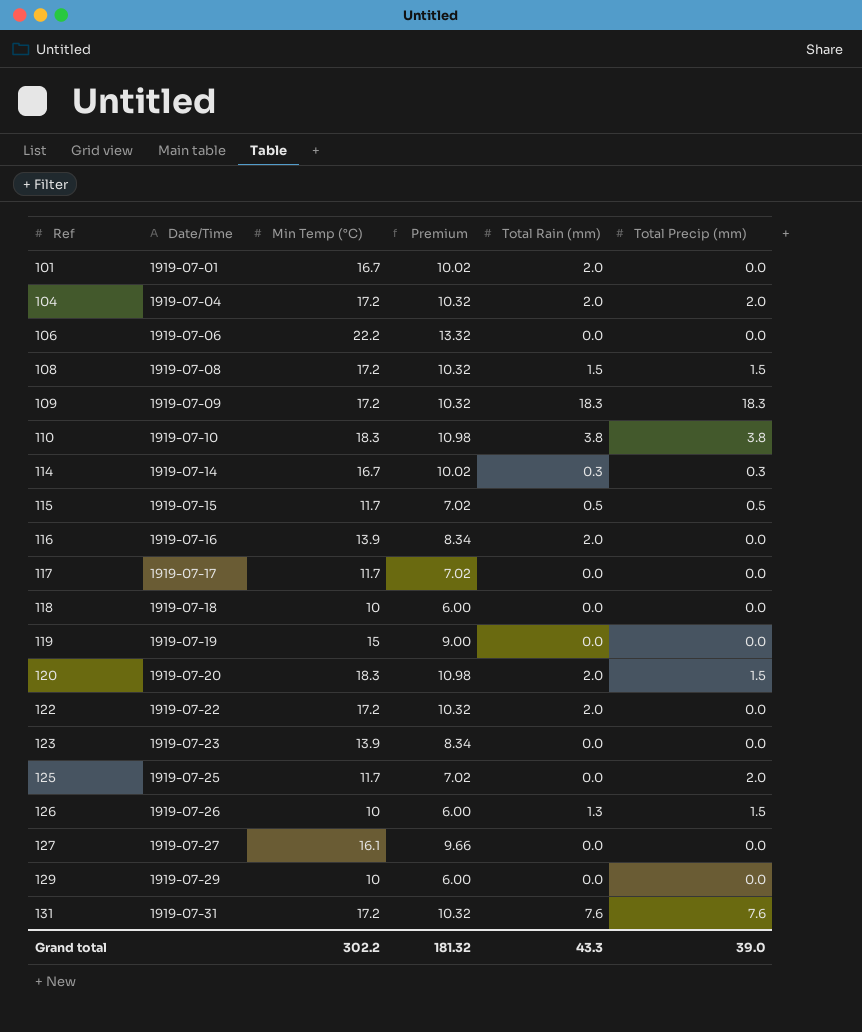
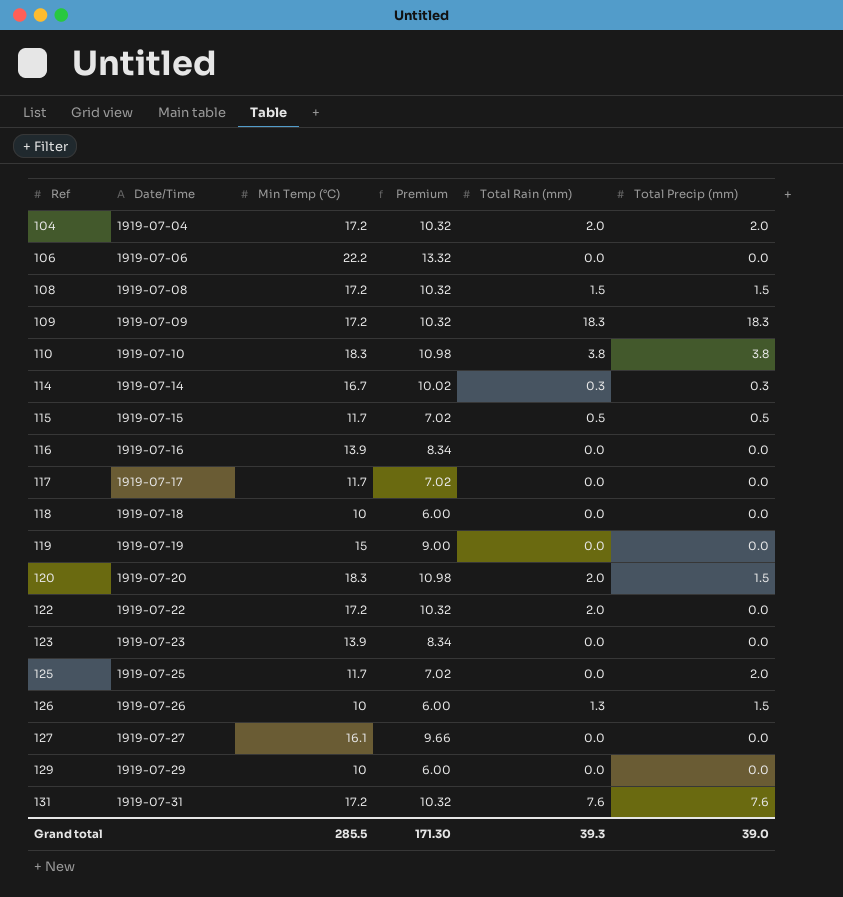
row 101: 1919-07-01 | 16.7 | 10.02 | 2.0 | 0.0 -> none
116 | Total Rain (mm): 2.0 -> 0.0
Grand total | Min Temp (°C): 302.2 -> 285.5
Grand total | Premium: 181.32 -> 171.30
Grand total | Total Rain (mm): 43.3 -> 39.3

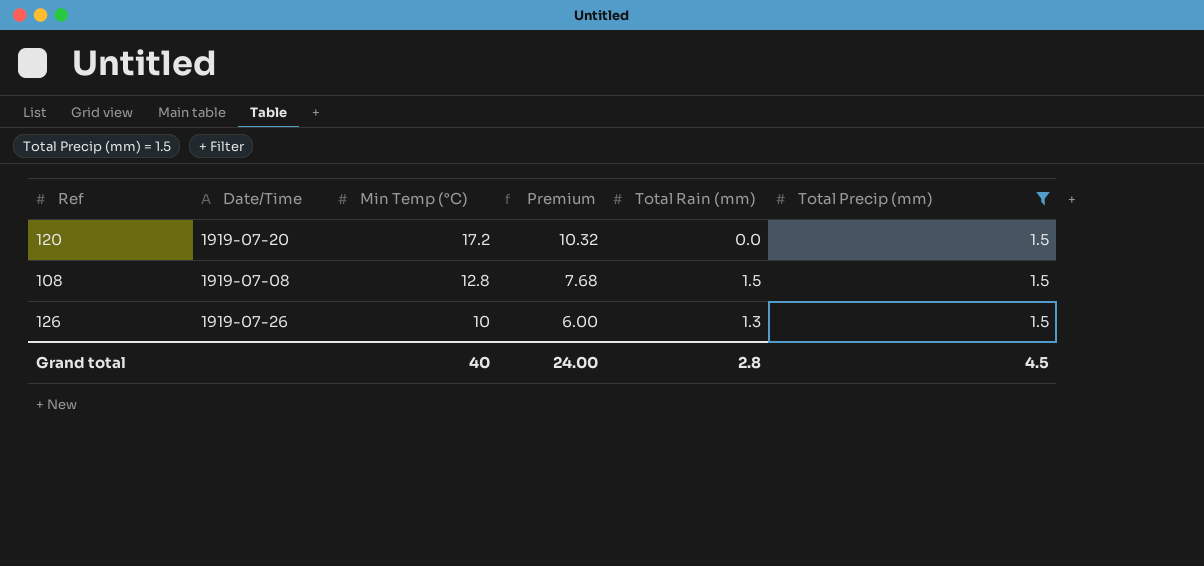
filter: none -> Total Precip (mm) = 1.5
row order: Ref ascending -> Min Temp (°C) descending
120 | Min Temp (°C): 18.3 -> 17.2
120 | Premium: 10.98 -> 10.32
120 | Total Rain (mm): 2.0 -> 0.0
108 | Min Temp (°C): 17.2 -> 12.8
108 | Premium: 10.32 -> 7.68
Grand total | Min Temp (°C): 285.5 -> 40
Grand total | Premium: 171.30 -> 24.00
Grand total | Total Rain (mm): 39.3 -> 2.8
Grand total | Total Precip (mm): 39.0 -> 4.5

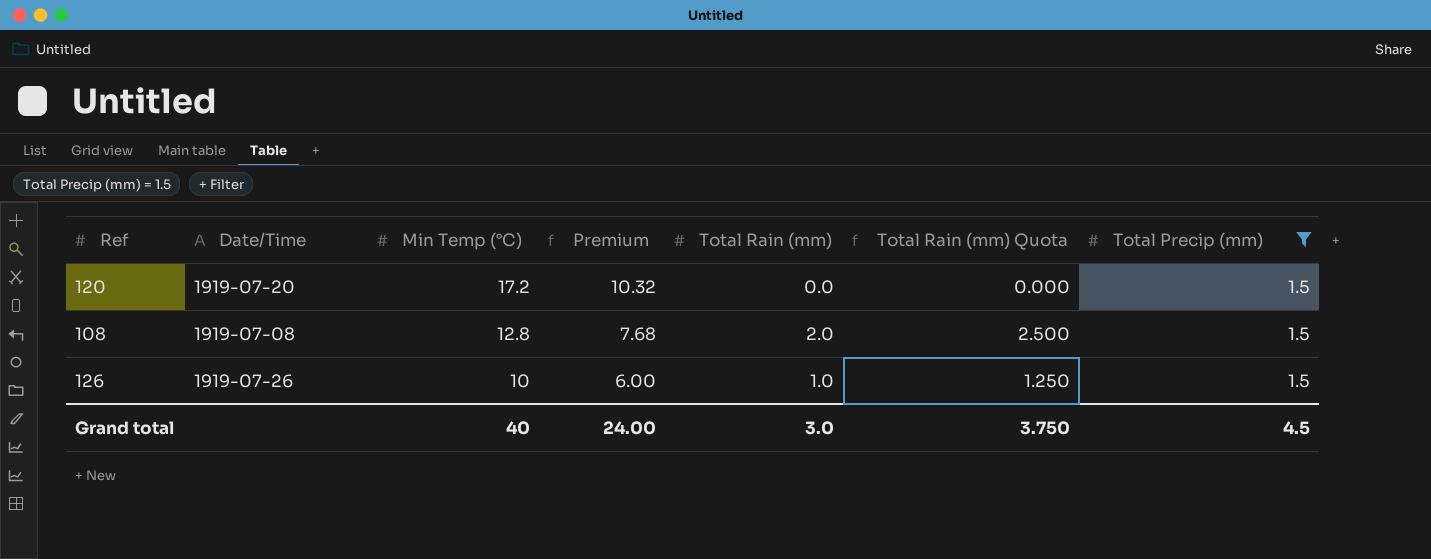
column Total Rain (mm) Quota | formula: none -> [Total Rain (mm)] * 1.25
108 | Total Rain (mm): 1.5 -> 2.0
126 | Total Rain (mm): 1.3 -> 1.0
Grand total | Total Rain (mm): 2.8 -> 3.0

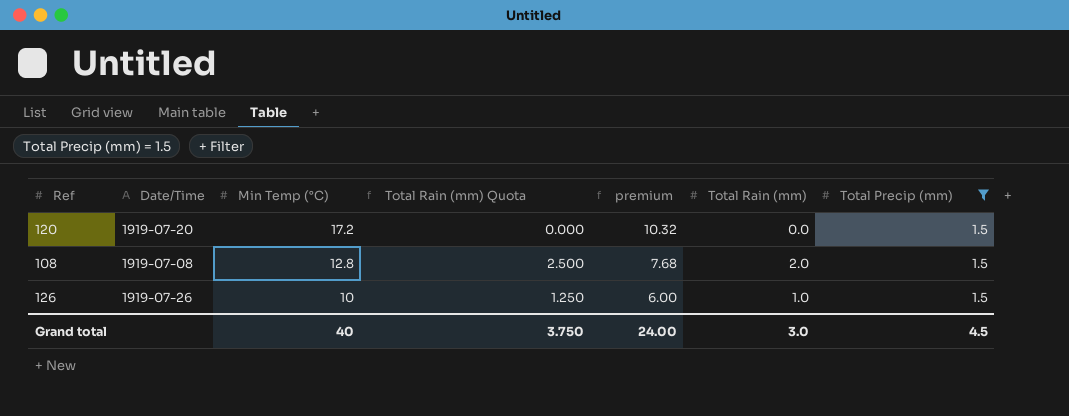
column Total Rain (mm) Quota | position: 6 -> 4
column name: Premium -> premium

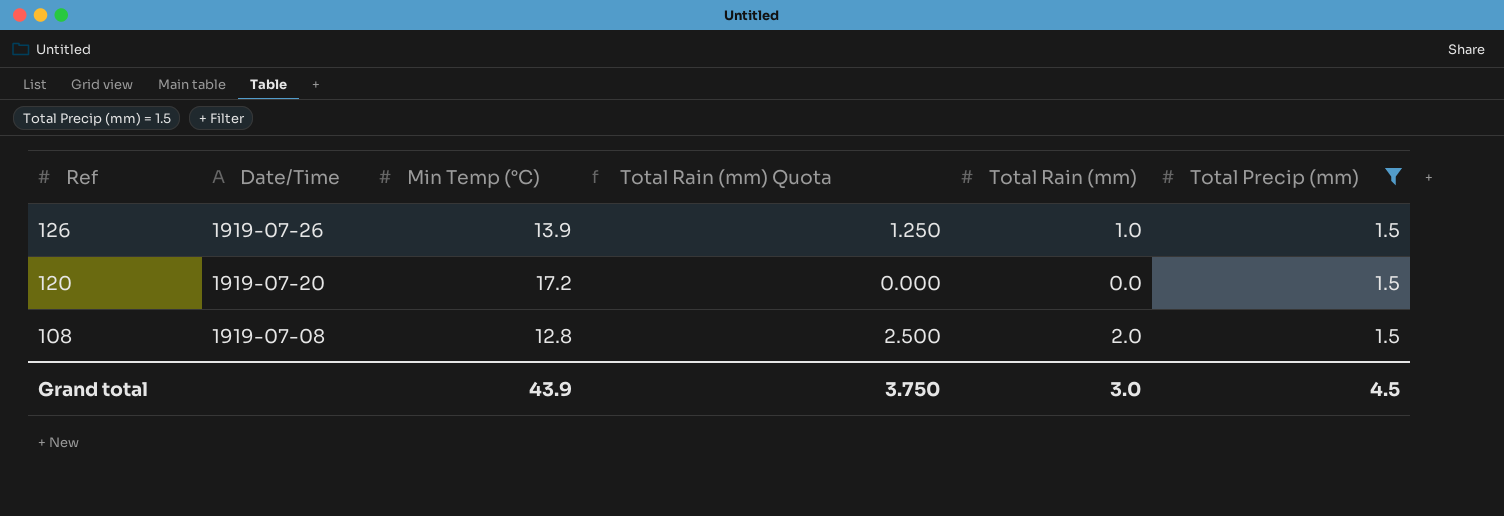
row order: Min Temp (°C) descending -> Ref descending
column premium | formula: [Min Temp (°C)] * 0.6 -> none
126 | Min Temp (°C): 10 -> 13.9
Grand total | Min Temp (°C): 40 -> 43.9

